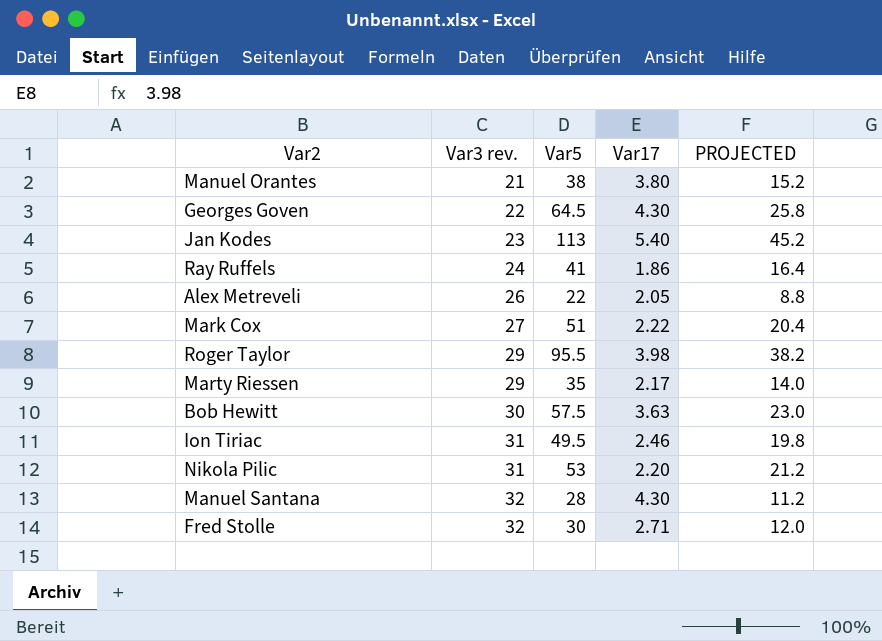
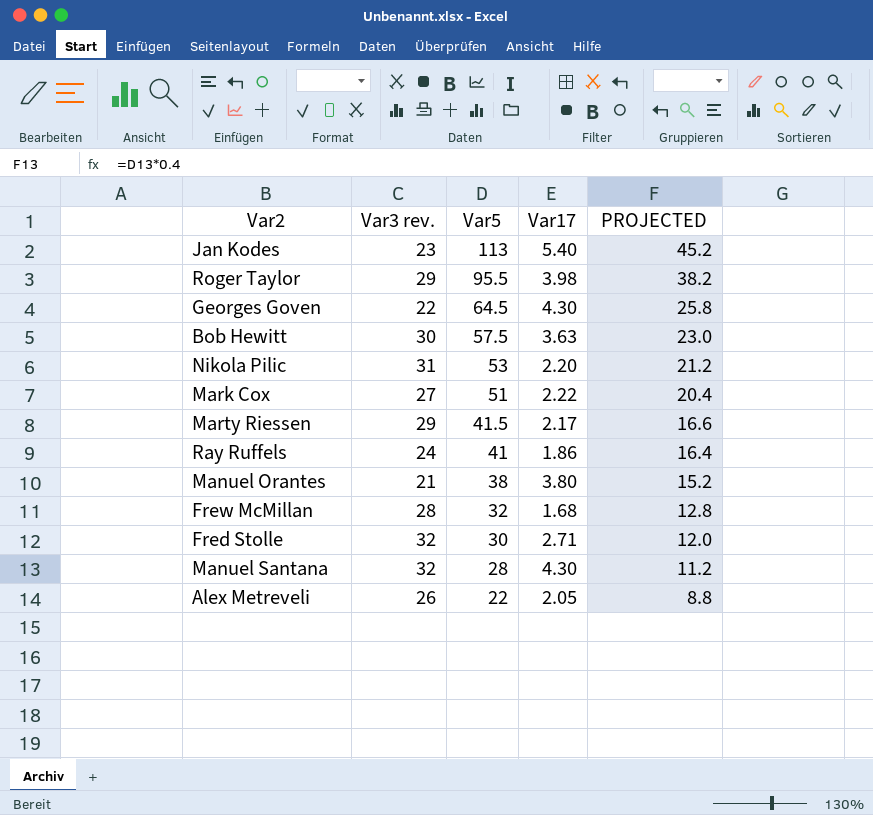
row order: Var3 rev. ascending -> Var5 descending
row Ion Tiriac: 31 | 49.5 | 2.46 | 19.8 -> none
Marty Riessen | Var5: 35 -> 41.5
Marty Riessen | PROJECTED: 14.0 -> 16.6
row Frew McMillan: none -> 28 | 32 | 1.68 | 12.8

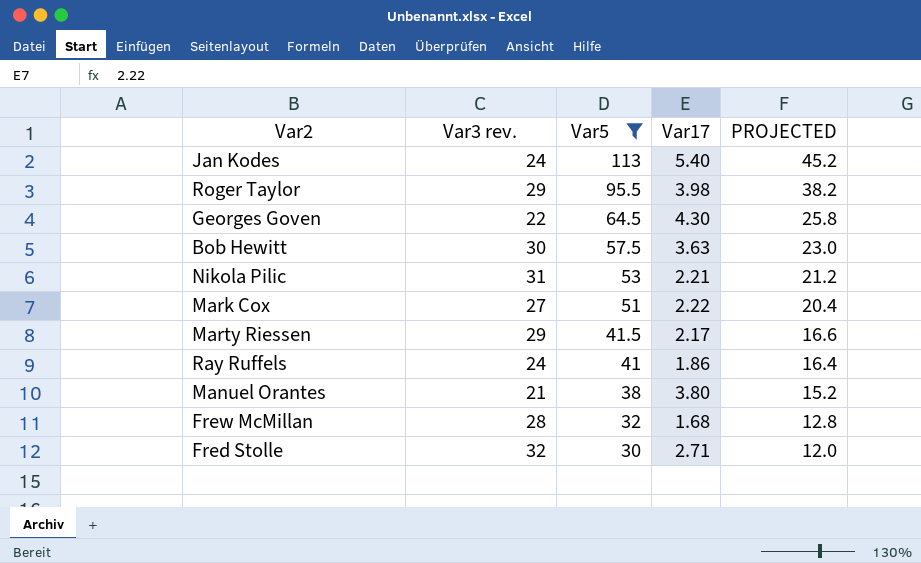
filter: none -> Var5 >= 30
Jan Kodes | Var3 rev.: 23 -> 24
Nikola Pilic | Var17: 2.20 -> 2.21

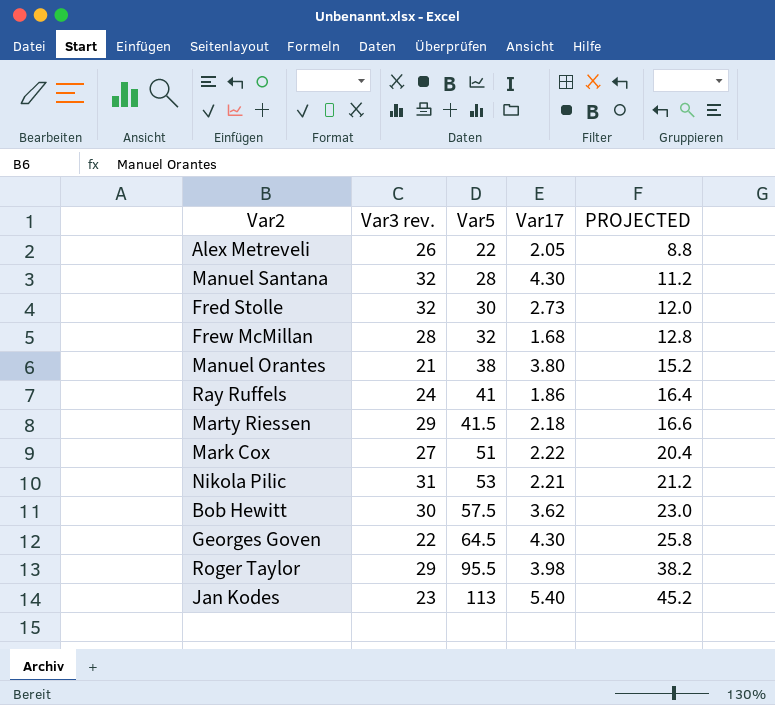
filter: Var5 >= 30 -> none
row order: Var5 descending -> Var5 ascending
Fred Stolle | Var17: 2.71 -> 2.73
Marty Riessen | Var17: 2.17 -> 2.18
Bob Hewitt | Var17: 3.63 -> 3.62
Jan Kodes | Var3 rev.: 24 -> 23

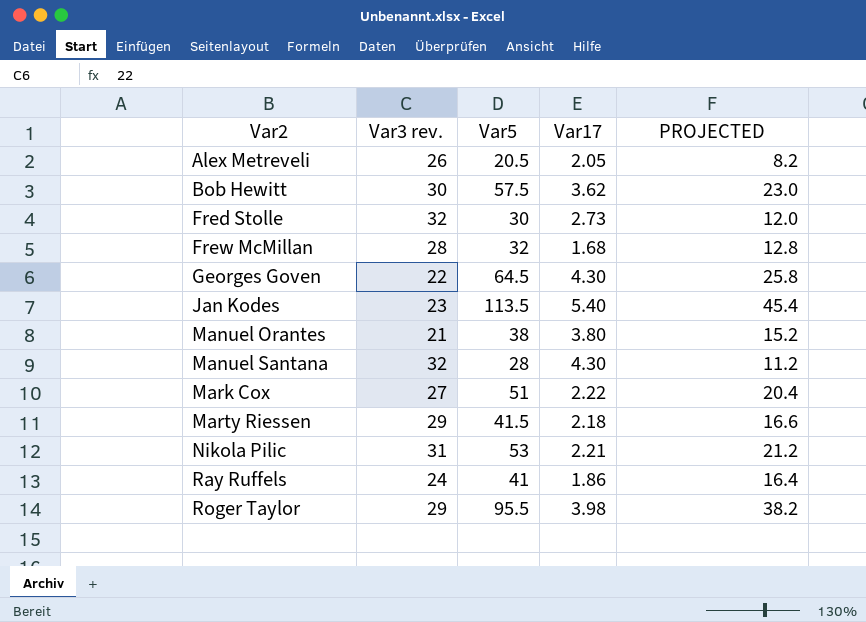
row order: Var5 ascending -> Var2 ascending
Alex Metreveli | Var5: 22 -> 20.5
Alex Metreveli | PROJECTED: 8.8 -> 8.2
Jan Kodes | Var5: 113 -> 113.5
Jan Kodes | PROJECTED: 45.2 -> 45.4

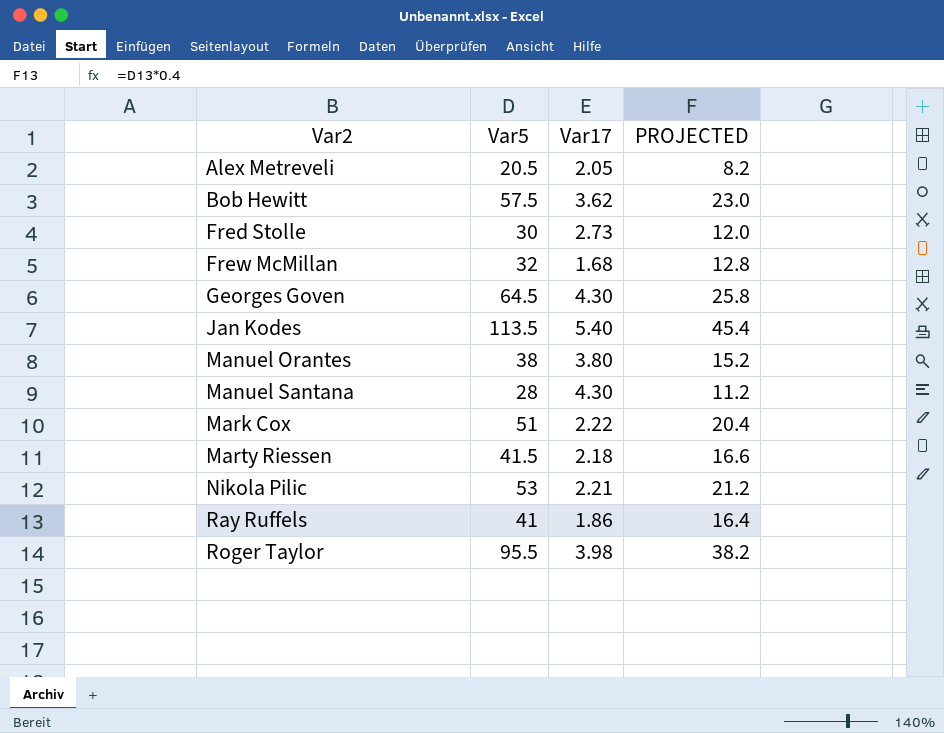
column Var3 rev. | position: 2 -> none

